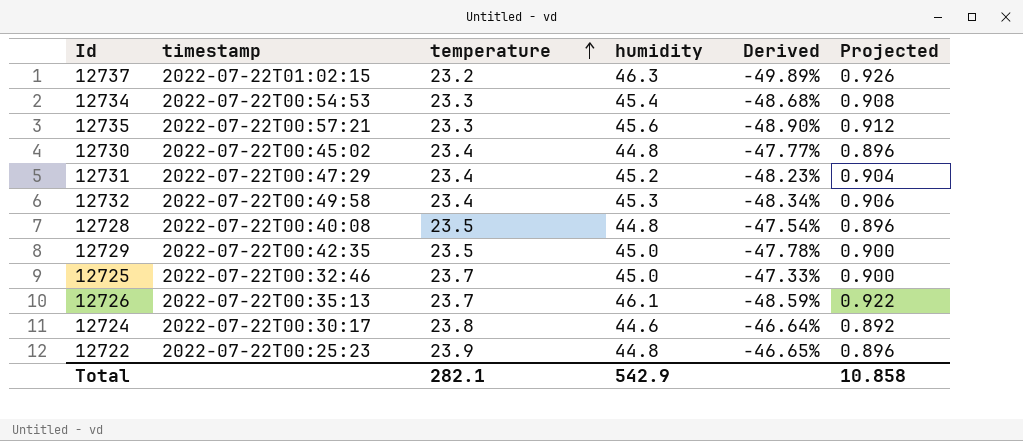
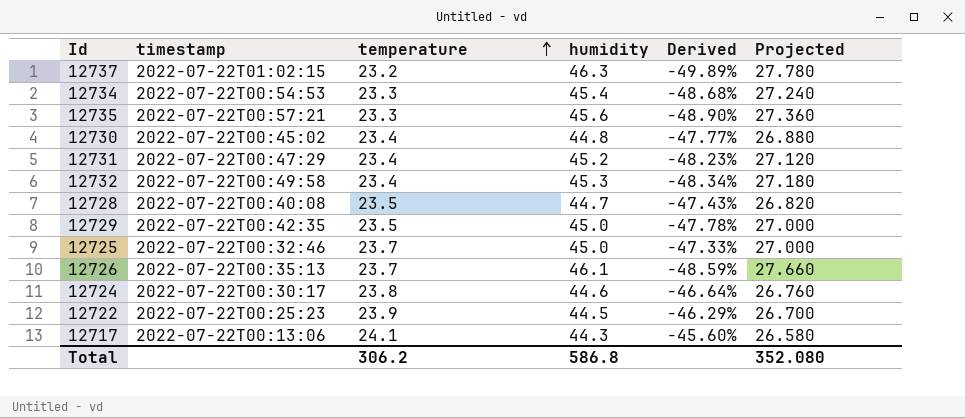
column Projected | formula: [humidity] * 0.02 -> [humidity] * 0.6
12728 | humidity: 44.8 -> 44.7
12728 | Derived: -47.54% -> -47.43%
12722 | humidity: 44.8 -> 44.5
12722 | Derived: -46.65% -> -46.29%
row 12717: none -> 2022-07-22T00:13:06 | 24.1 | 44.3 | -45.60% | 26.580
Total | temperature: 282.1 -> 306.2
Total | humidity: 542.9 -> 586.8
Total | Projected: 10.858 -> 352.080

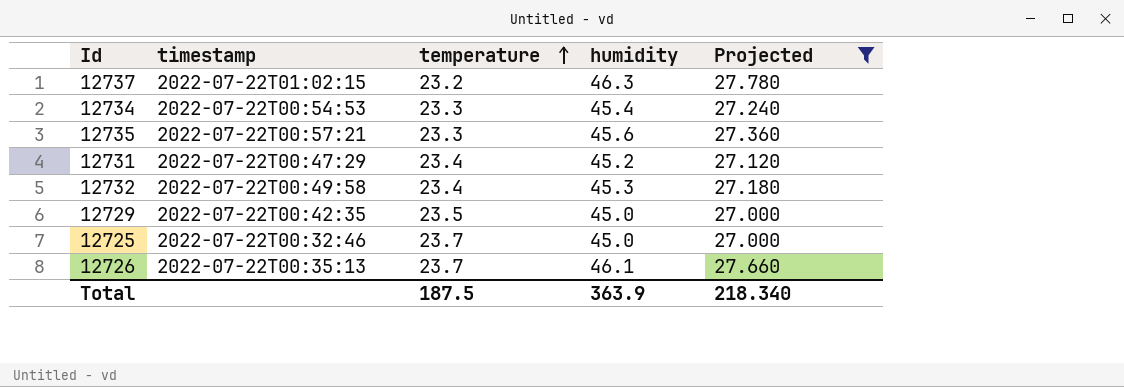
filter: none -> Projected >= 27.000
column Derived | formula: ([temperature] - [humidity]) / [humidity] -> none
Total | temperature: 306.2 -> 187.5
Total | humidity: 586.8 -> 363.9
Total | Projected: 352.080 -> 218.340

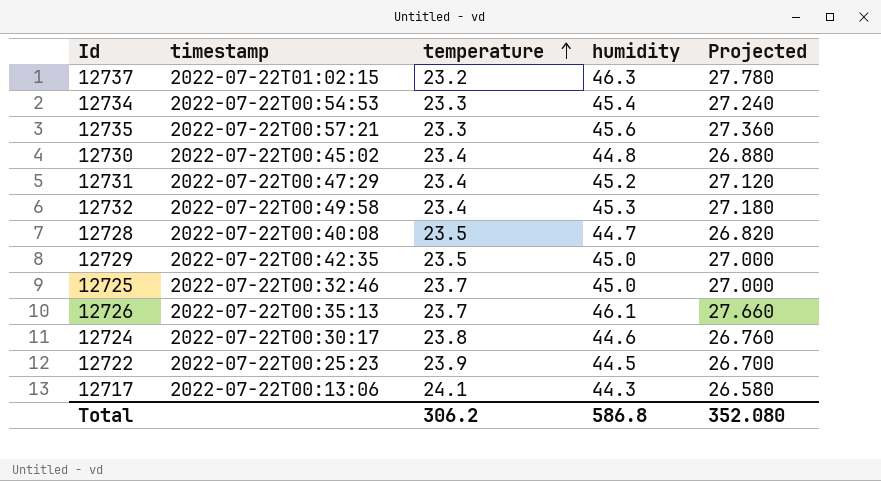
filter: Projected >= 27.000 -> none
Total | temperature: 187.5 -> 306.2
Total | humidity: 363.9 -> 586.8
Total | Projected: 218.340 -> 352.080

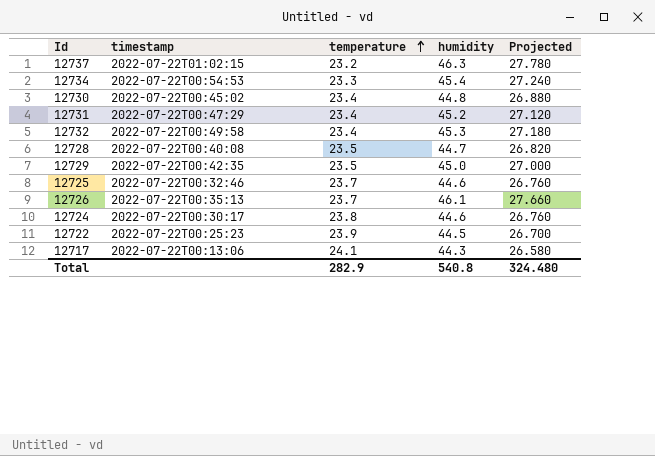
row 12735: 2022-07-22T00:57:21 | 23.3 | 45.6 | 27.360 -> none
12725 | humidity: 45.0 -> 44.6
12725 | Projected: 27.000 -> 26.760
Total | temperature: 306.2 -> 282.9
Total | humidity: 586.8 -> 540.8
Total | Projected: 352.080 -> 324.480

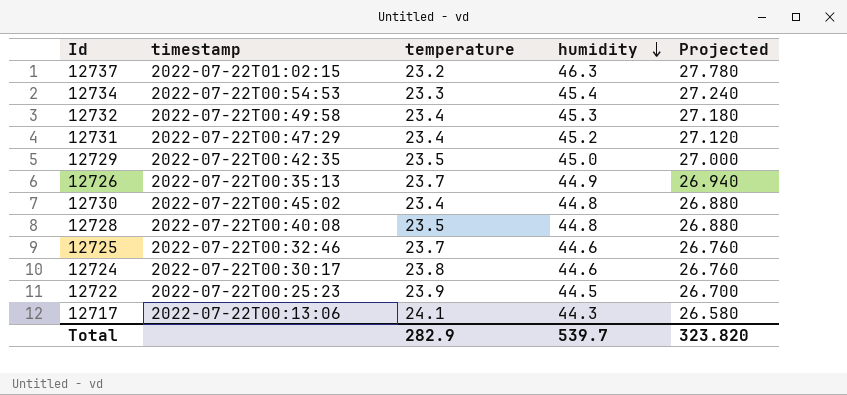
row order: temperature ascending -> humidity descending
12726 | humidity: 46.1 -> 44.9
12726 | Projected: 27.660 -> 26.940
12728 | humidity: 44.7 -> 44.8
12728 | Projected: 26.820 -> 26.880
Total | humidity: 540.8 -> 539.7
Total | Projected: 324.480 -> 323.820

